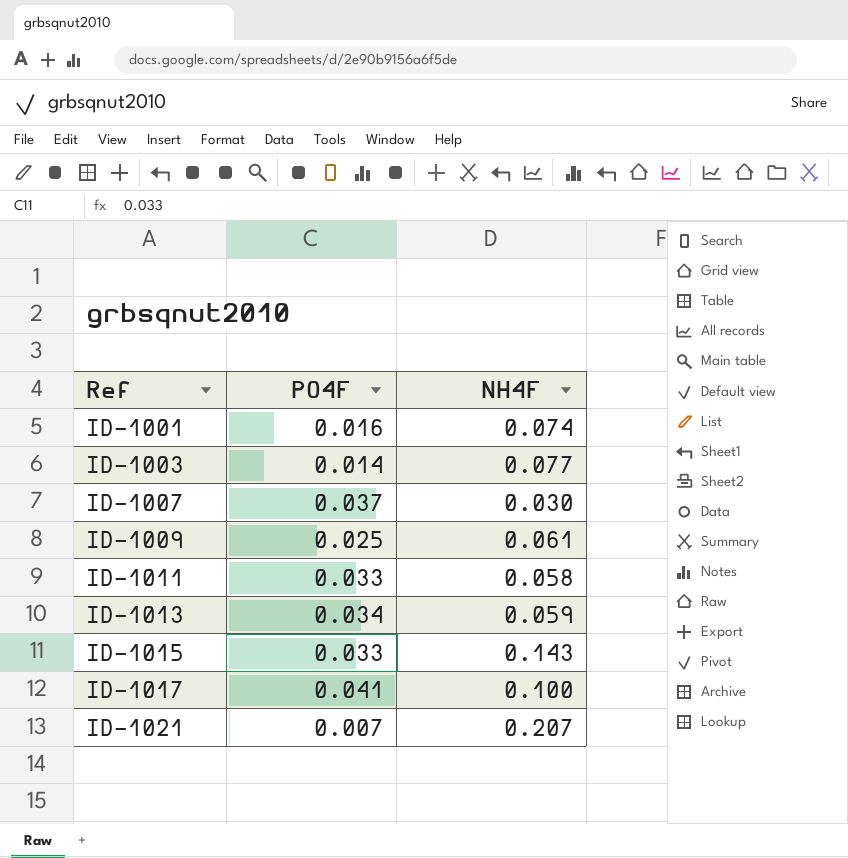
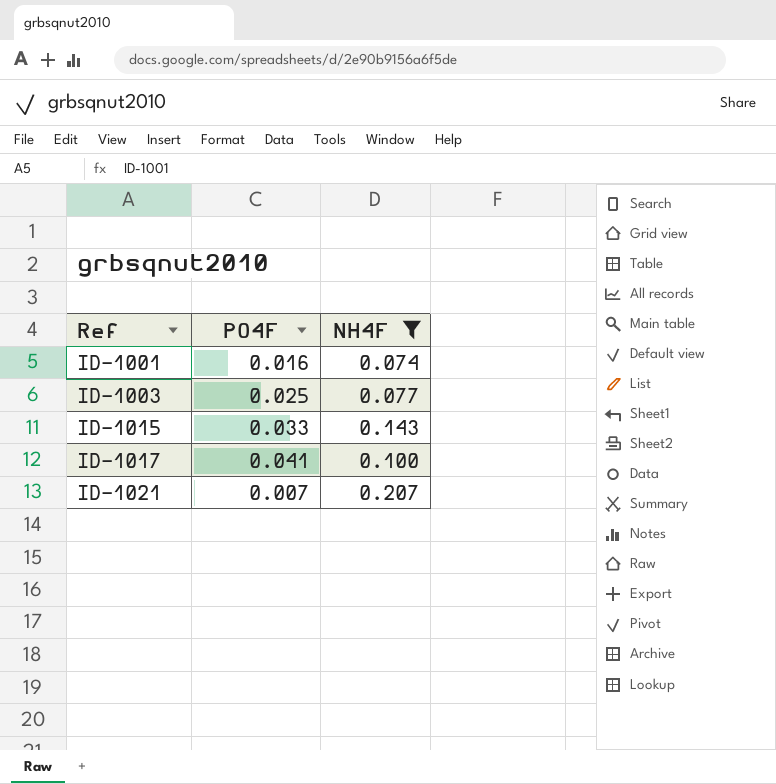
filter: none -> NH4F >= 0.074
ID-1003 | PO4F: 0.014 -> 0.025

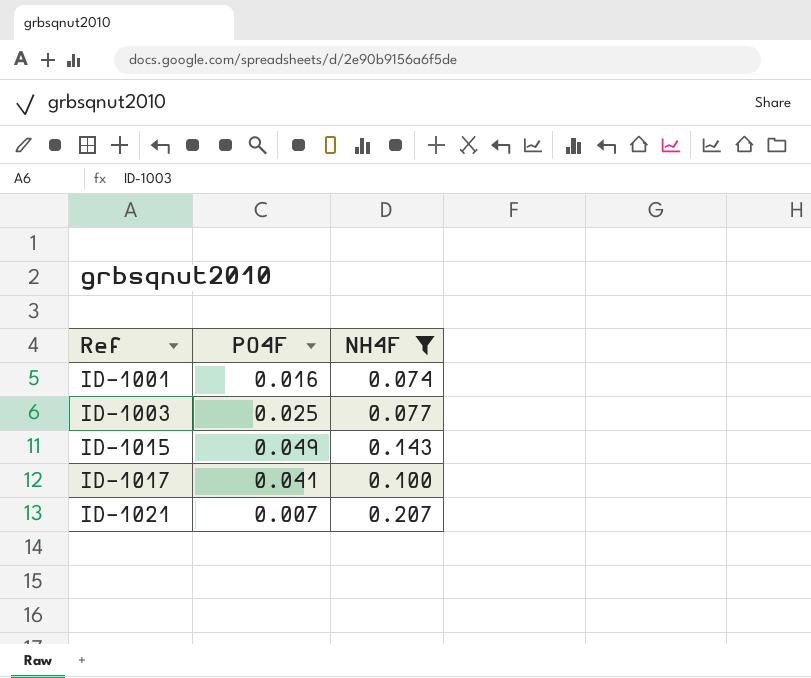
ID-1015 | PO4F: 0.033 -> 0.049

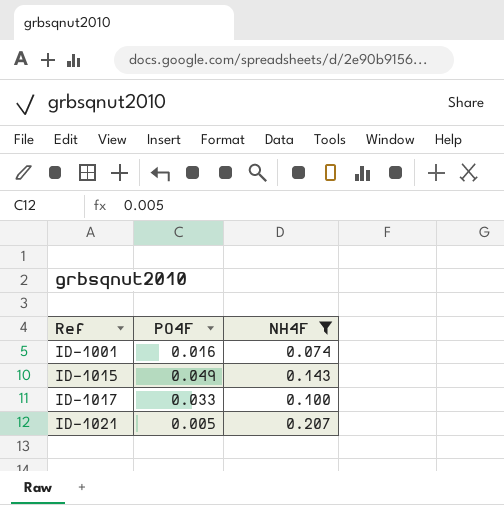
row ID-1003: 0.025 | 0.077 -> none
ID-1017 | PO4F: 0.041 -> 0.033
ID-1021 | PO4F: 0.007 -> 0.005

